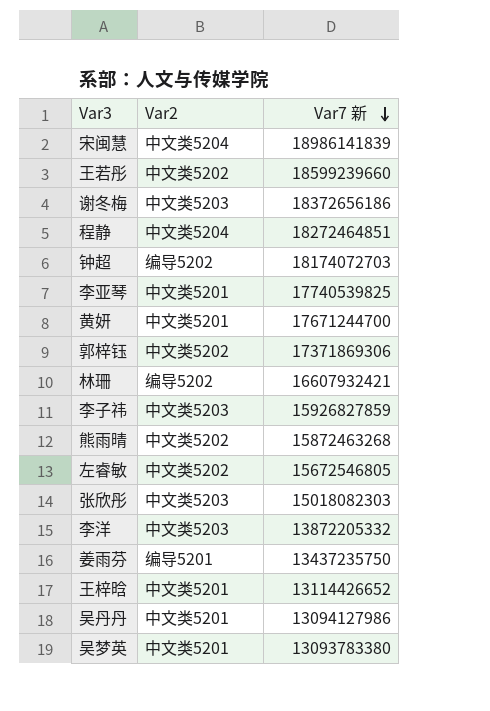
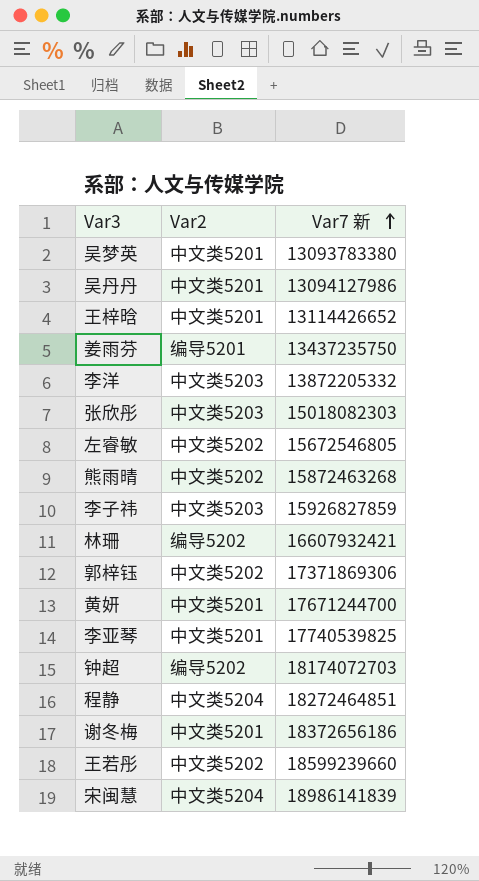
row order: Var7 新 descending -> Var7 新 ascending
谢冬梅 | Var2: 中文类5203 -> 中文类5201

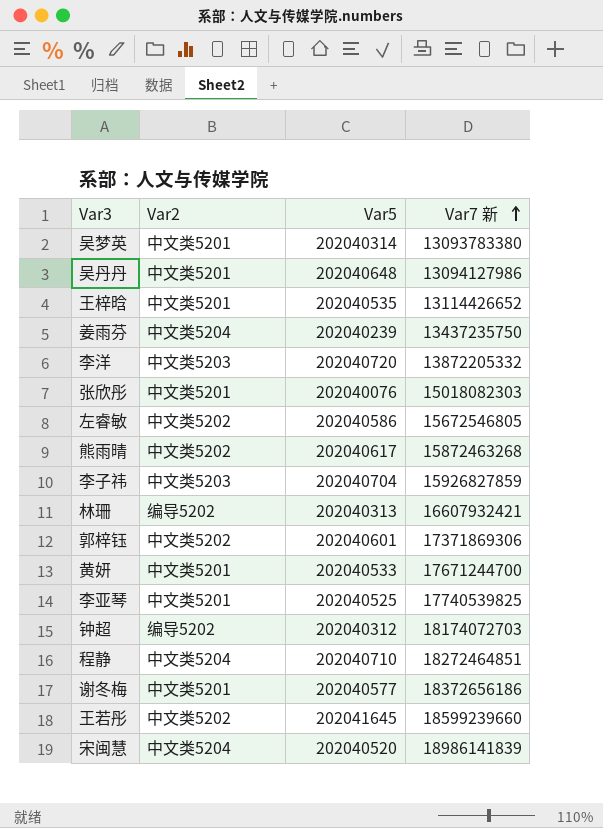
column Var5 | position: none -> 3
姜雨芬 | Var2: 编导5201 -> 中文类5204
张欣彤 | Var2: 中文类5203 -> 中文类5201

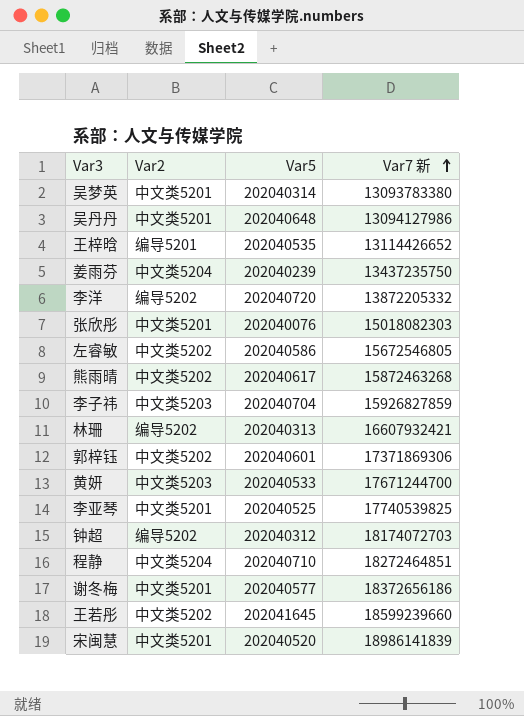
王梓晗 | Var2: 中文类5201 -> 编导5201
李洋 | Var2: 中文类5203 -> 编导5202
黄妍 | Var2: 中文类5201 -> 中文类5203
宋闽慧 | Var2: 中文类5204 -> 中文类5201

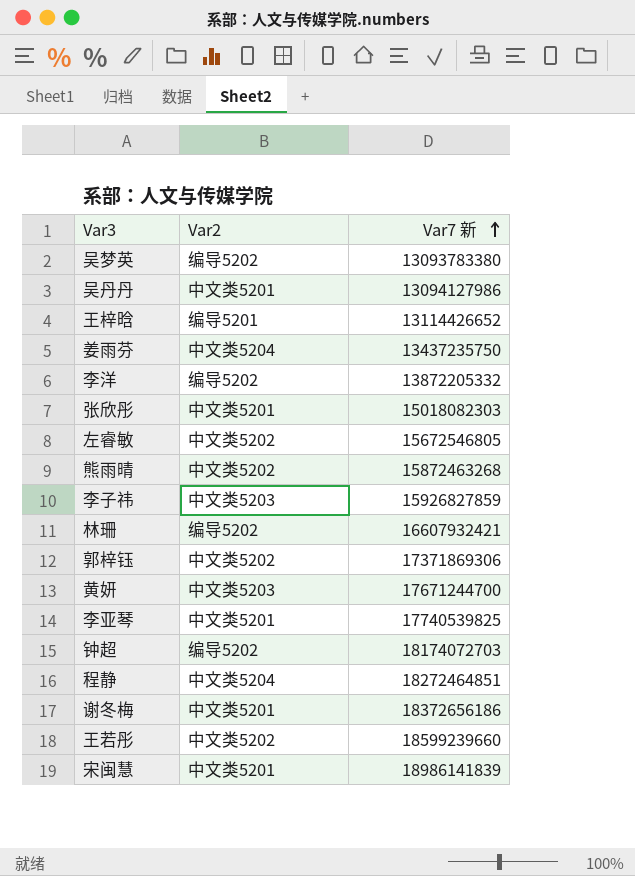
column Var5 | position: 3 -> none
吴梦英 | Var2: 中文类5201 -> 编导5202

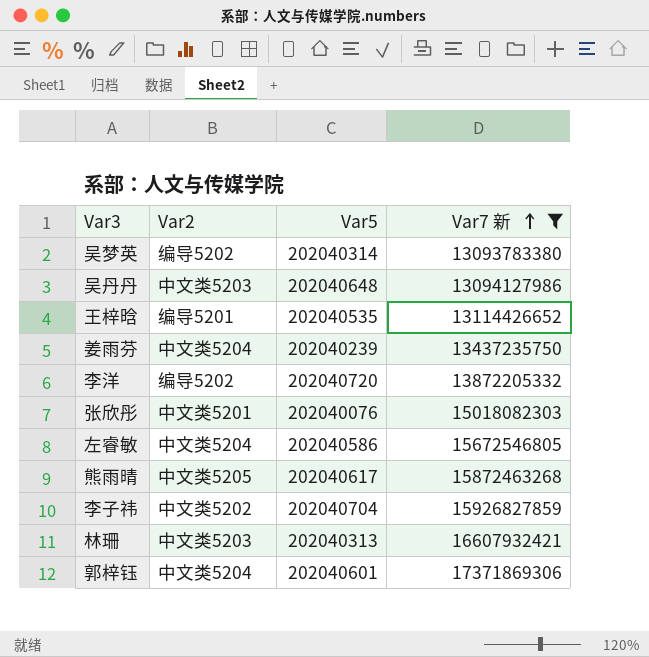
filter: none -> Var7 新 <= 17371869306
column Var5 | position: none -> 3
吴丹丹 | Var2: 中文类5201 -> 中文类5203
左睿敏 | Var2: 中文类5202 -> 中文类5204
熊雨晴 | Var2: 中文类5202 -> 中文类5205
李子祎 | Var2: 中文类5203 -> 中文类5202
林珊 | Var2: 编导5202 -> 中文类5203
郭梓钰 | Var2: 中文类5202 -> 中文类5204

